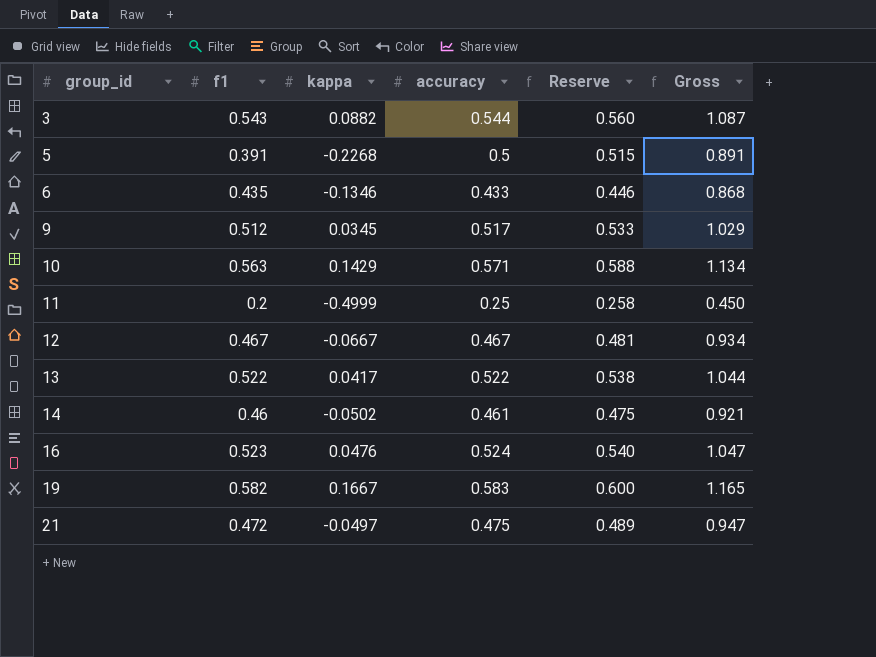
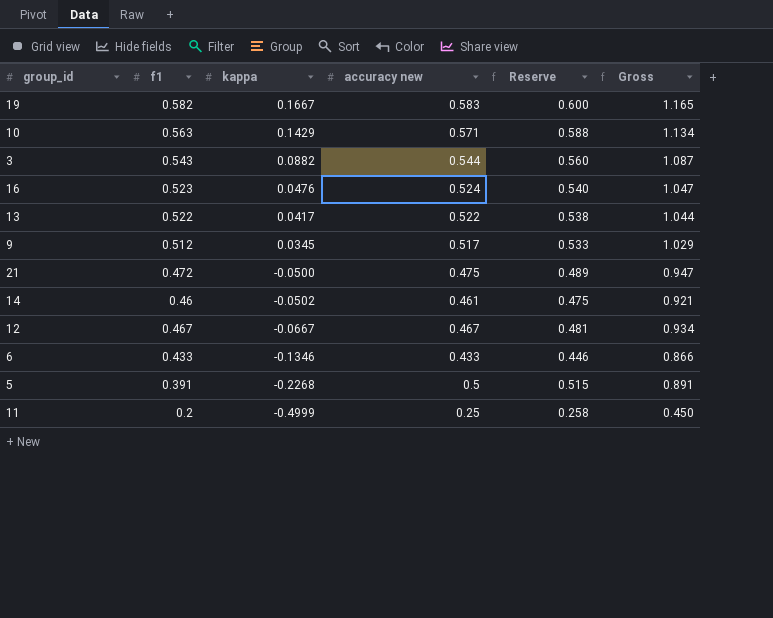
row order: group_id ascending -> kappa descending
column name: accuracy -> accuracy new
21 | kappa: -0.0497 -> -0.0500
6 | f1: 0.435 -> 0.433
6 | Gross: 0.868 -> 0.866

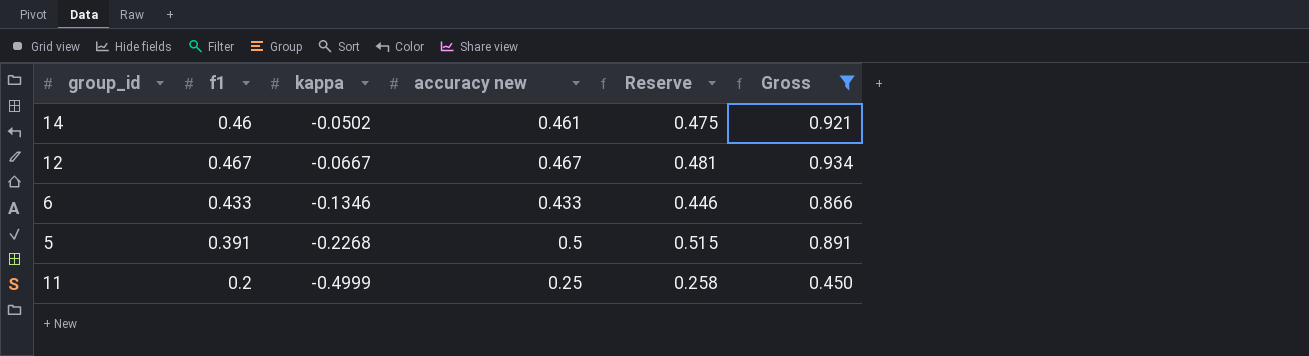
filter: none -> Gross <= 0.934

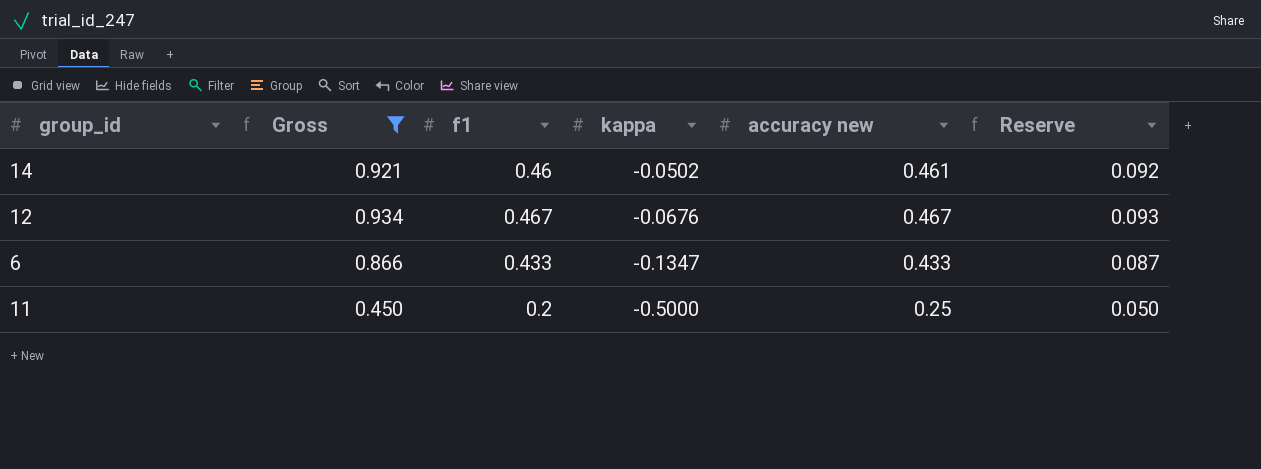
column Gross | position: 6 -> 2
column Reserve | formula: [accuracy new] * 1.03 -> [accuracy new] * 0.2
row 5: 0.391 | -0.2268 | 0.5 | 0.515 | 0.891 -> none
12 | kappa: -0.0667 -> -0.0676
6 | kappa: -0.1346 -> -0.1347
11 | kappa: -0.4999 -> -0.5000

